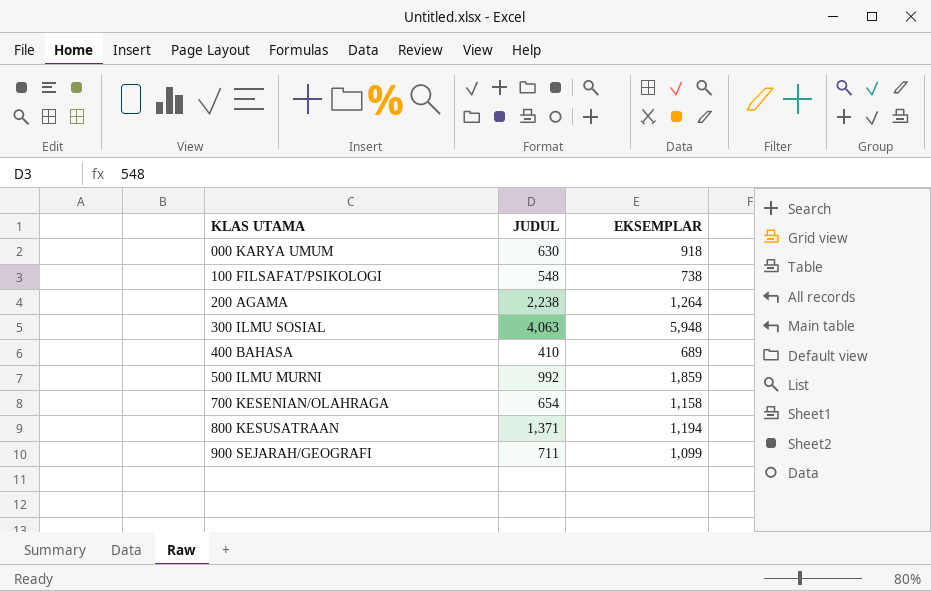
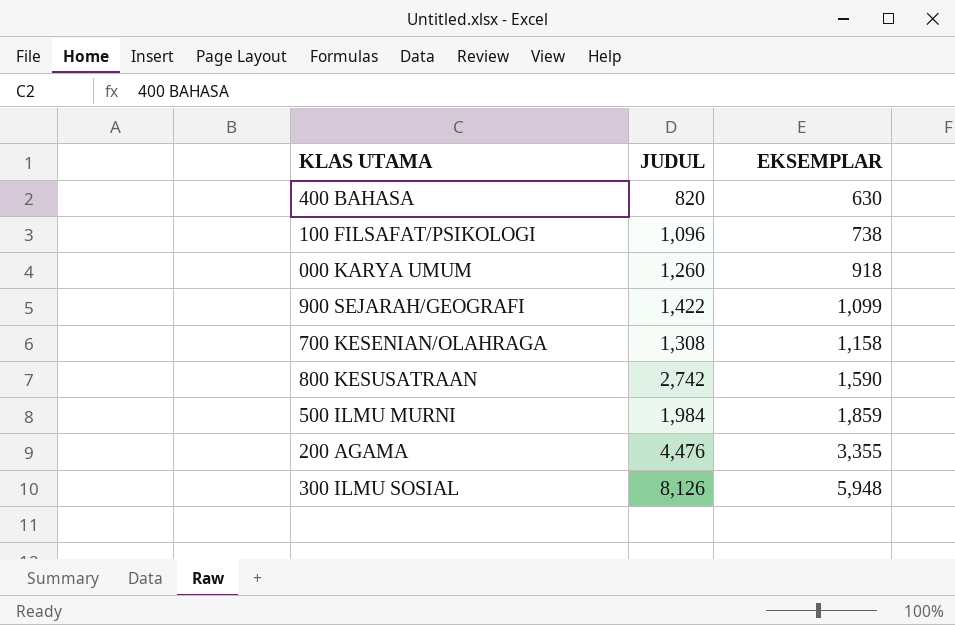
row order: KLAS UTAMA ascending -> EKSEMPLAR ascending
400 BAHASA | JUDUL: 410 -> 820
400 BAHASA | EKSEMPLAR: 689 -> 630
100 FILSAFAT/PSIKOLOGI | JUDUL: 548 -> 1,096
000 KARYA UMUM | JUDUL: 630 -> 1,260
900 SEJARAH/GEOGRAFI | JUDUL: 711 -> 1,422
700 KESENIAN/OLAHRAGA | JUDUL: 654 -> 1,308
800 KESUSATRAAN | JUDUL: 1,371 -> 2,742
800 KESUSATRAAN | EKSEMPLAR: 1,194 -> 1,590
500 ILMU MURNI | JUDUL: 992 -> 1,984
200 AGAMA | JUDUL: 2,238 -> 4,476
200 AGAMA | EKSEMPLAR: 1,264 -> 3,355
300 ILMU SOSIAL | JUDUL: 4,063 -> 8,126

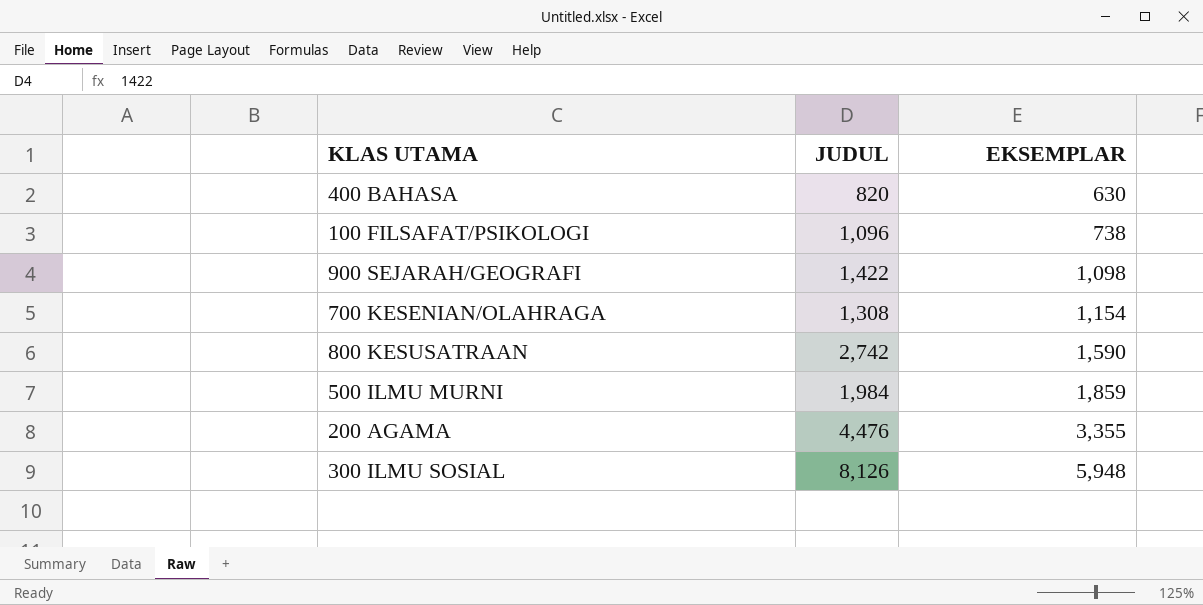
row 000 KARYA UMUM: 1,260 | 918 -> none
900 SEJARAH/GEOGRAFI | EKSEMPLAR: 1,099 -> 1,098
700 KESENIAN/OLAHRAGA | EKSEMPLAR: 1,158 -> 1,154

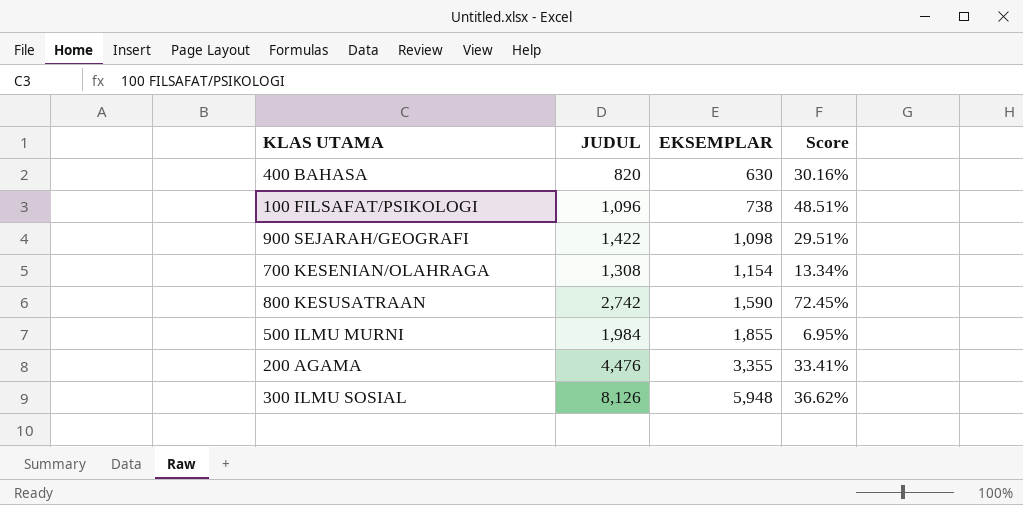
column Score | formula: none -> ([JUDUL] - [EKSEMPLAR]) / [EKSEMPLAR]
500 ILMU MURNI | EKSEMPLAR: 1,859 -> 1,855

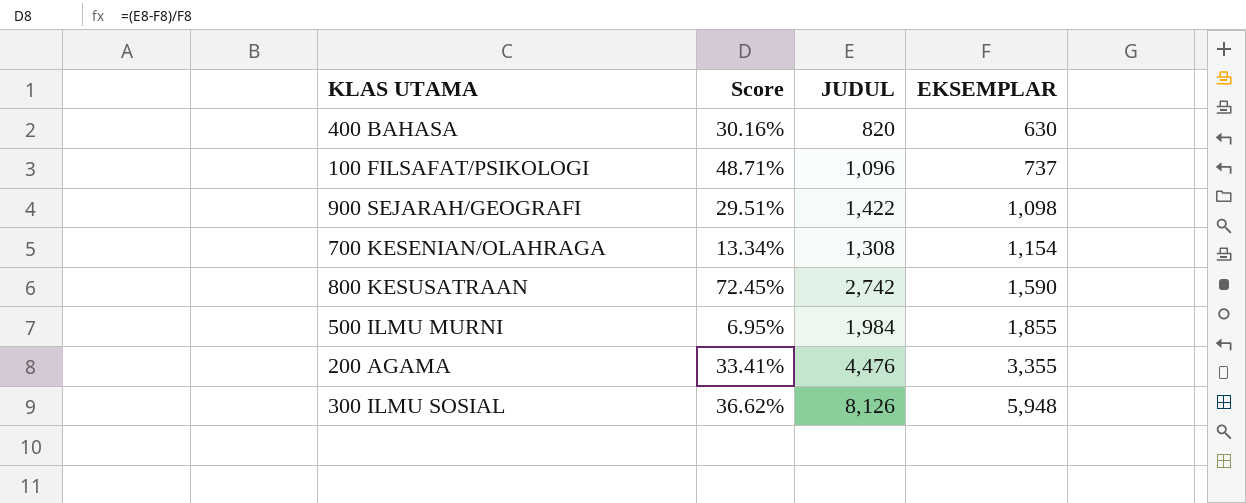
column Score | position: 4 -> 2
100 FILSAFAT/PSIKOLOGI | Score: 48.51% -> 48.71%
100 FILSAFAT/PSIKOLOGI | EKSEMPLAR: 738 -> 737

